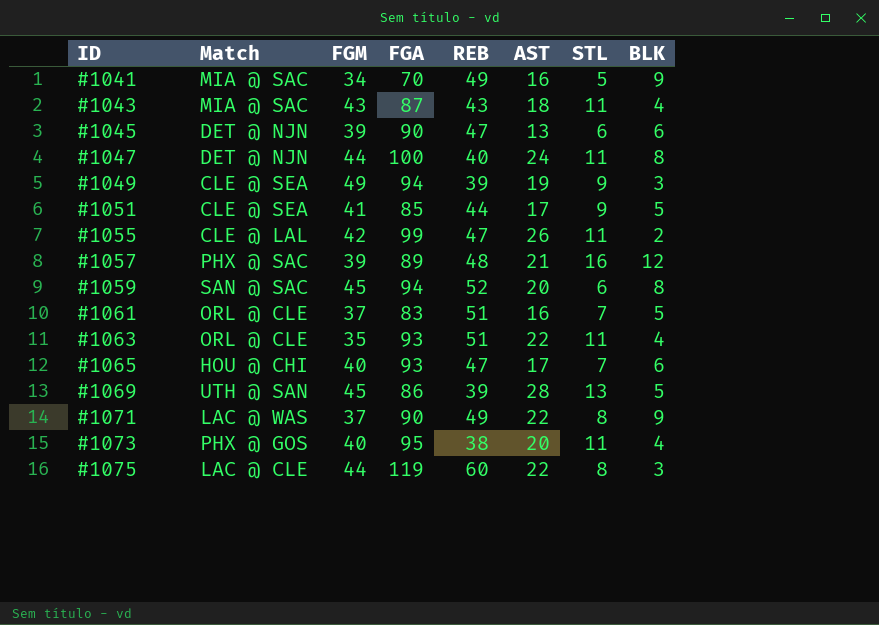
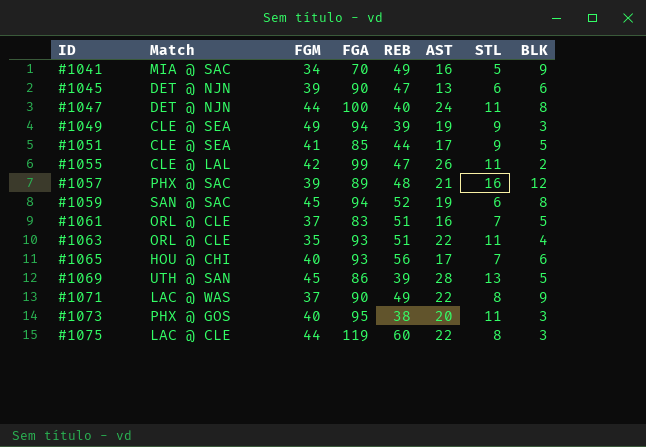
row #1043: MIA @ SAC | 43 | 87 | 43 | 18 | 11 | 4 -> none
#1059 | AST: 20 -> 19
#1065 | REB: 47 -> 56
#1073 | BLK: 4 -> 3

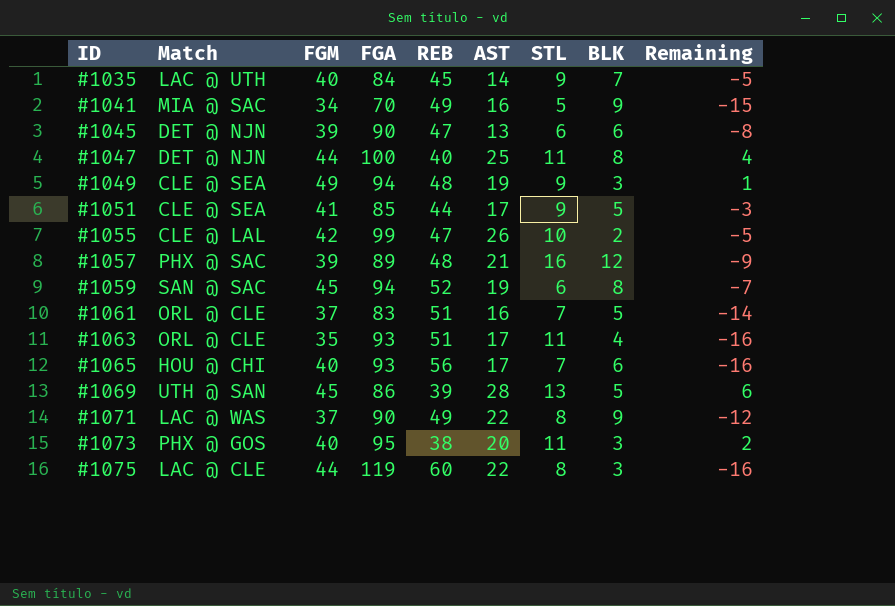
column Remaining | formula: none -> [FGM] - [REB]
row #1035: none -> LAC @ UTH | 40 | 84 | 45 | 14 | 9 | 7 | -5
#1047 | AST: 24 -> 25
#1049 | REB: 39 -> 48
#1055 | STL: 11 -> 10
#1063 | AST: 22 -> 17

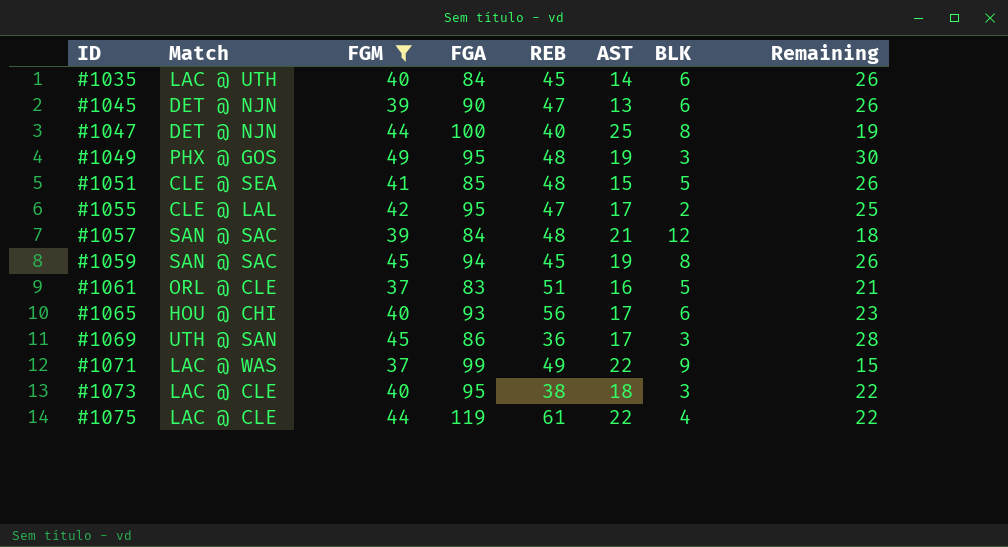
filter: none -> FGM >= 37
column STL | position: 7 -> none
column Remaining | formula: [FGM] - [REB] -> [FGM] - [AST]
#1035 | BLK: 7 -> 6
#1049 | Match: CLE @ SEA -> PHX @ GOS
#1049 | FGA: 94 -> 95
#1051 | REB: 44 -> 48
#1051 | AST: 17 -> 15
#1055 | FGA: 99 -> 95
#1055 | AST: 26 -> 17
#1057 | Match: PHX @ SAC -> SAN @ SAC
#1057 | FGA: 89 -> 84
#1059 | REB: 52 -> 45
#1069 | REB: 39 -> 36
#1069 | AST: 28 -> 17
#1069 | BLK: 5 -> 3
#1071 | FGA: 90 -> 99
#1073 | Match: PHX @ GOS -> LAC @ CLE
#1073 | AST: 20 -> 18
#1075 | REB: 60 -> 61
#1075 | BLK: 3 -> 4

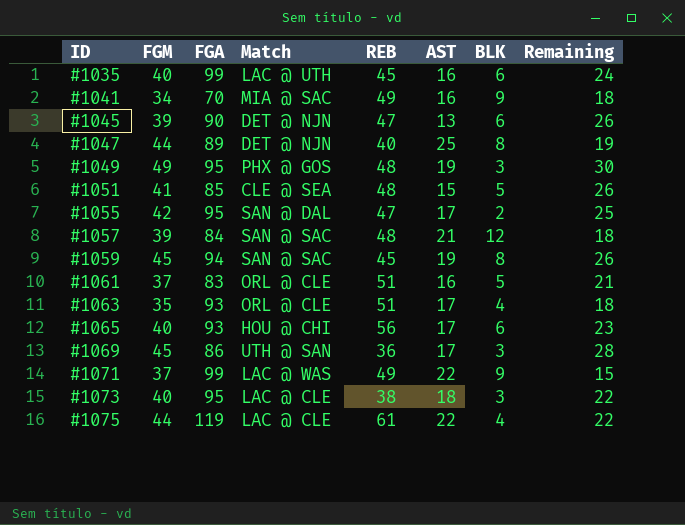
filter: FGM >= 37 -> none
column Match | position: 2 -> 4
#1035 | FGA: 84 -> 99
#1035 | AST: 14 -> 16
#1035 | Remaining: 26 -> 24
#1047 | FGA: 100 -> 89
#1055 | Match: CLE @ LAL -> SAN @ DAL

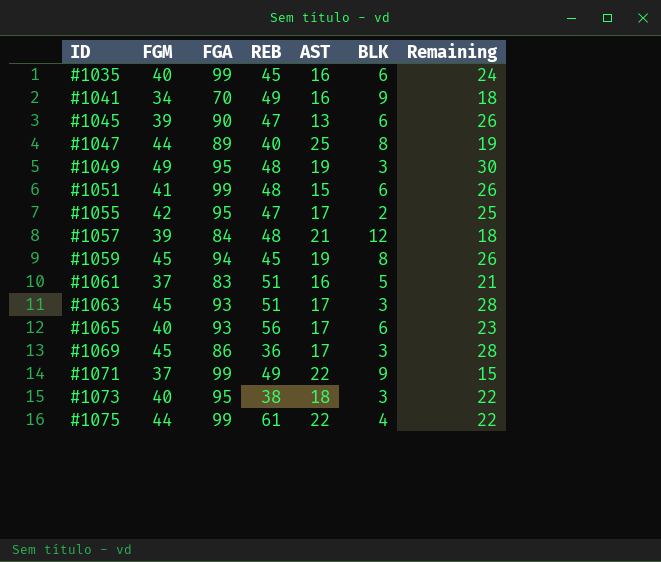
column Match | position: 4 -> none
#1051 | FGA: 85 -> 99
#1051 | BLK: 5 -> 6
#1063 | FGM: 35 -> 45
#1063 | BLK: 4 -> 3
#1063 | Remaining: 18 -> 28
#1075 | FGA: 119 -> 99

